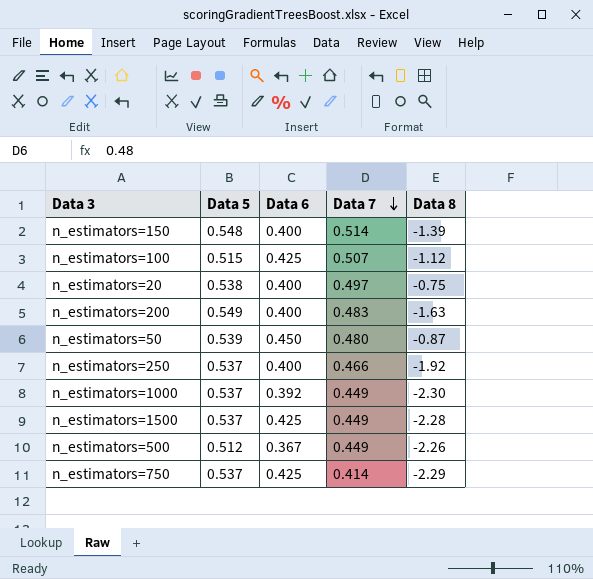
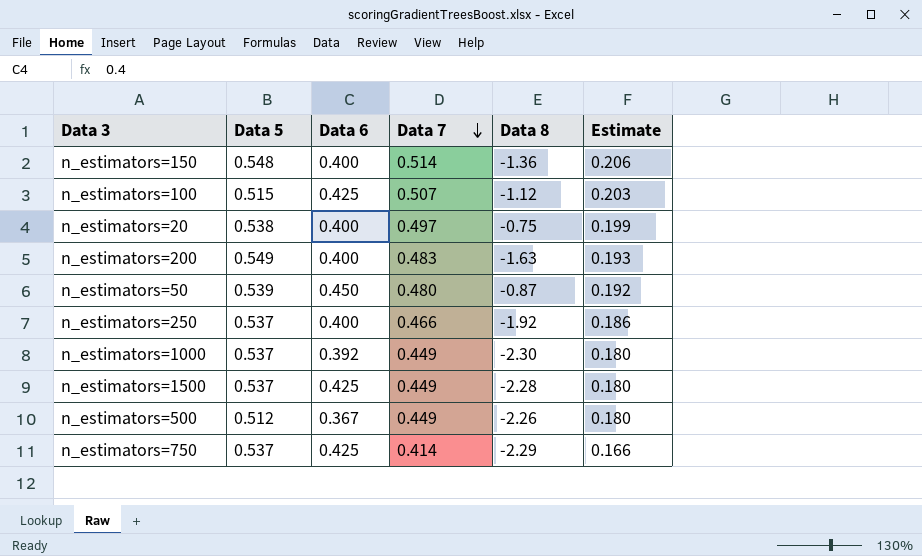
column Estimate | formula: none -> [Data 7] * 0.4
n_estimators=150 | Data 8: -1.39 -> -1.36

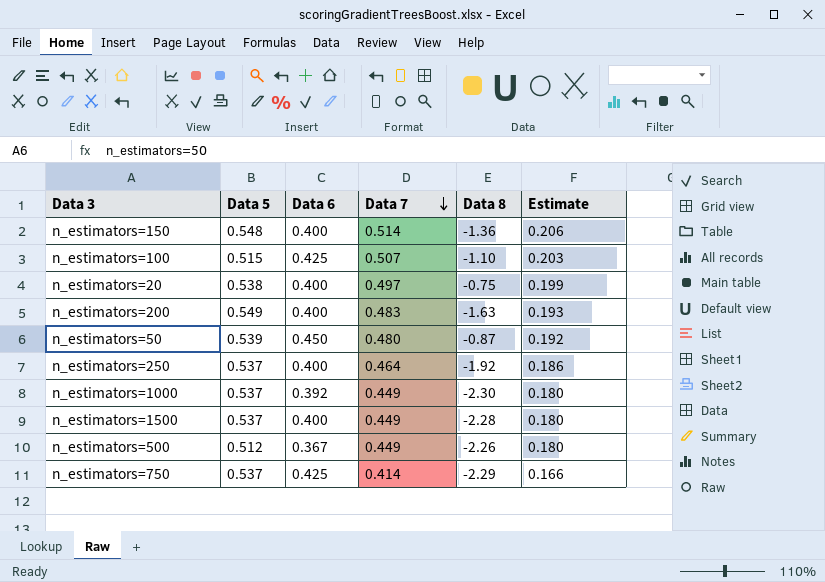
n_estimators=100 | Data 8: -1.12 -> -1.10
n_estimators=250 | Data 7: 0.466 -> 0.464
n_estimators=1500 | Data 6: 0.425 -> 0.400

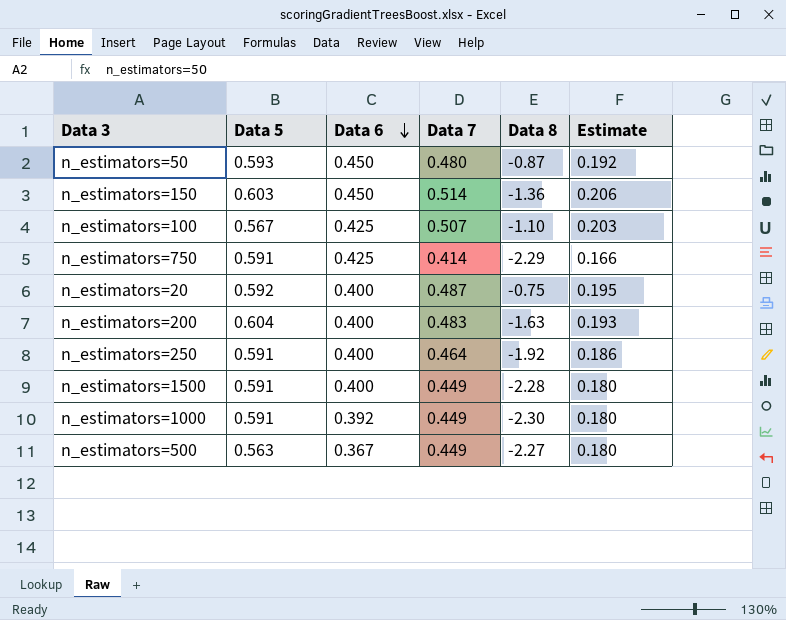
row order: Data 7 descending -> Data 6 descending
n_estimators=50 | Data 5: 0.539 -> 0.593
n_estimators=150 | Data 5: 0.548 -> 0.603
n_estimators=150 | Data 6: 0.400 -> 0.450
n_estimators=100 | Data 5: 0.515 -> 0.567
n_estimators=750 | Data 5: 0.537 -> 0.591
n_estimators=20 | Data 5: 0.538 -> 0.592
n_estimators=20 | Data 7: 0.497 -> 0.487
n_estimators=20 | Estimate: 0.199 -> 0.195
n_estimators=200 | Data 5: 0.549 -> 0.604
n_estimators=250 | Data 5: 0.537 -> 0.591
n_estimators=1500 | Data 5: 0.537 -> 0.591
n_estimators=1000 | Data 5: 0.537 -> 0.591
n_estimators=500 | Data 5: 0.512 -> 0.563
n_estimators=500 | Data 8: -2.26 -> -2.27

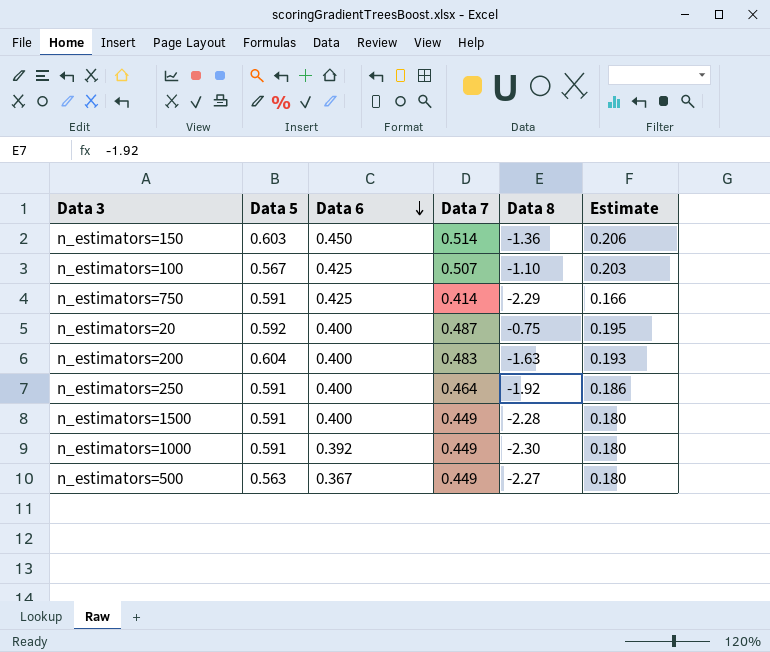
row n_estimators=50: 0.593 | 0.450 | 0.480 | -0.87 | 0.192 -> none

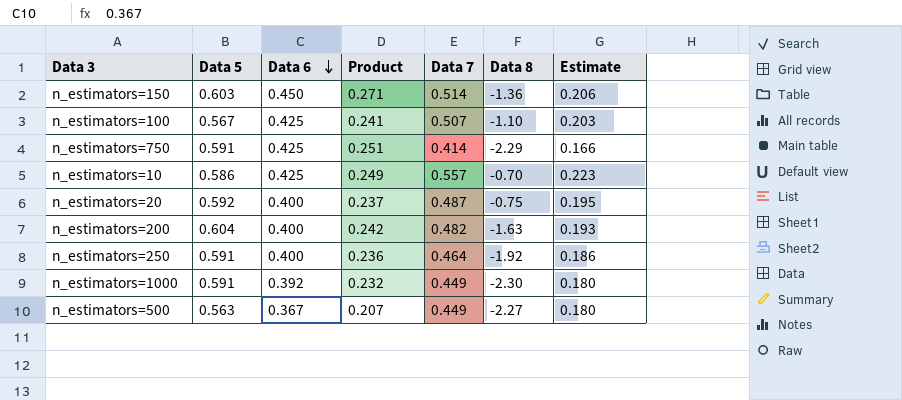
column Product | formula: none -> [Data 5] * [Data 6]
row n_estimators=1500: 0.591 | 0.400 | 0.449 | -2.28 | 0.180 -> none
row n_estimators=10: none -> 0.586 | 0.425 | 0.249 | 0.557 | -0.70 | 0.223
n_estimators=200 | Data 7: 0.483 -> 0.482

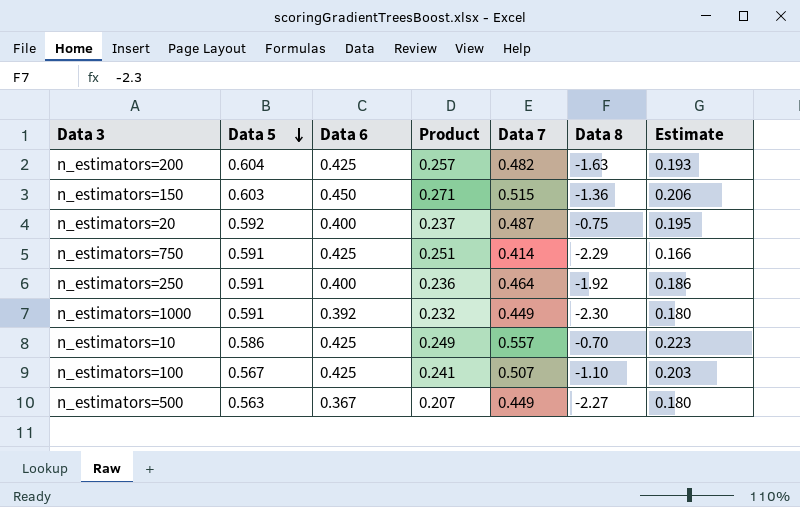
row order: Data 6 descending -> Data 5 descending
n_estimators=200 | Data 6: 0.400 -> 0.425
n_estimators=200 | Product: 0.242 -> 0.257
n_estimators=150 | Data 7: 0.514 -> 0.515

